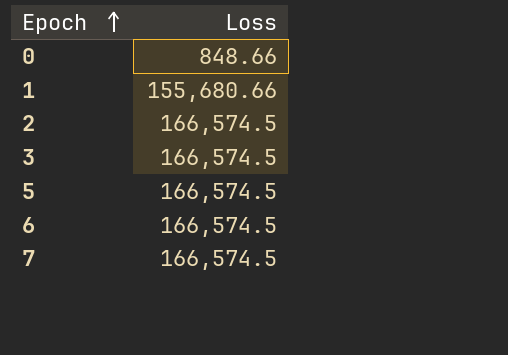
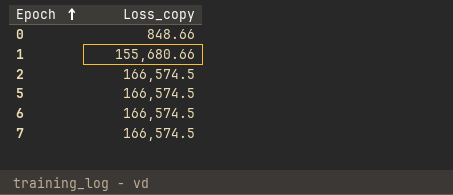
column name: Loss -> Loss_copy
row 3: 166,574.5 -> none

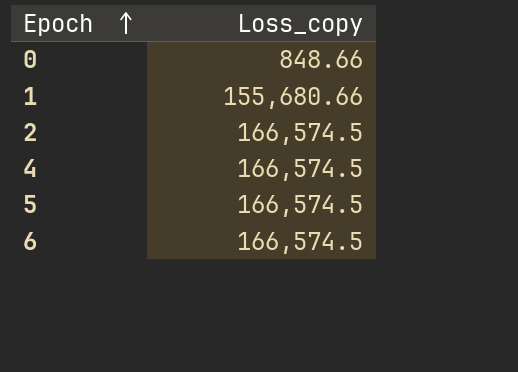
row 7: 166,574.5 -> none
row 4: none -> 166,574.5

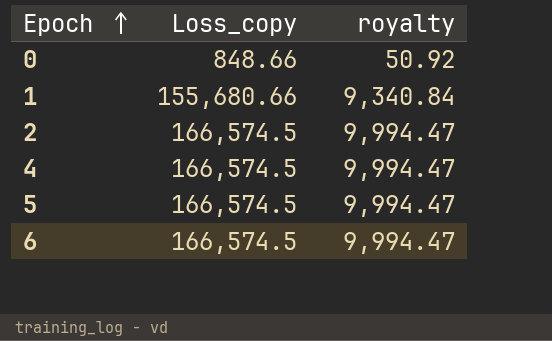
column royalty | formula: none -> [Loss_copy] * 0.06

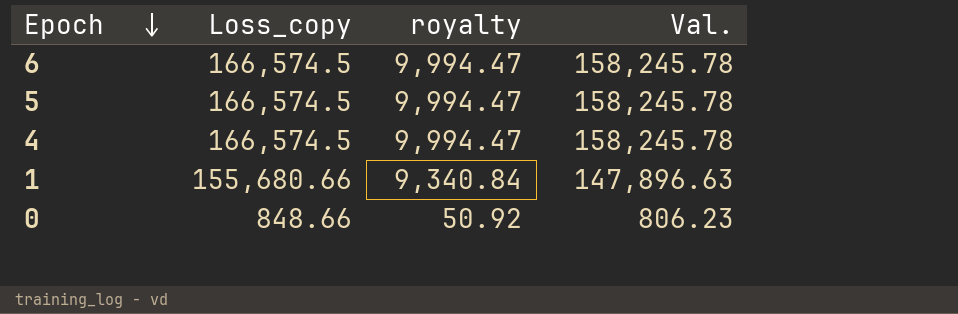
row order: Epoch ascending -> Epoch descending
column Val. | formula: none -> [Loss_copy] * 0.95
row 2: 166,574.5 | 9,994.47 -> none

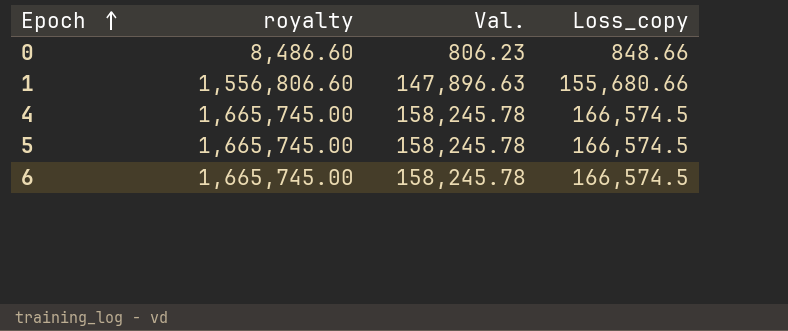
row order: Epoch descending -> Epoch ascending
column royalty | formula: [Loss_copy] * 0.06 -> [Loss_copy] * 10
column Loss_copy | position: 2 -> 4

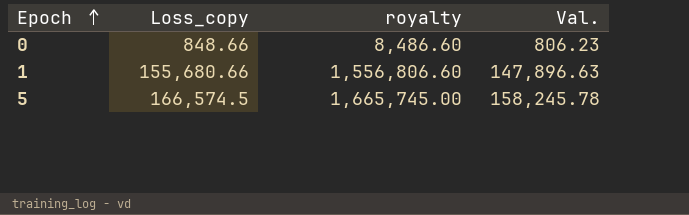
column Loss_copy | position: 4 -> 2
row 4: 1,665,745.00 | 158,245.78 | 166,574.5 -> none
row 6: 1,665,745.00 | 158,245.78 | 166,574.5 -> none

